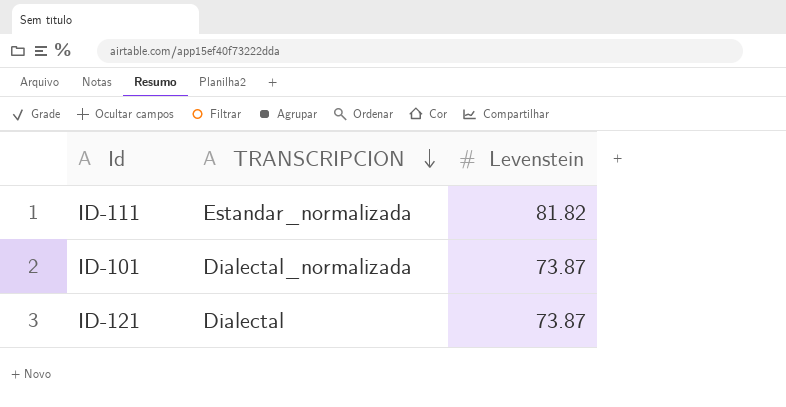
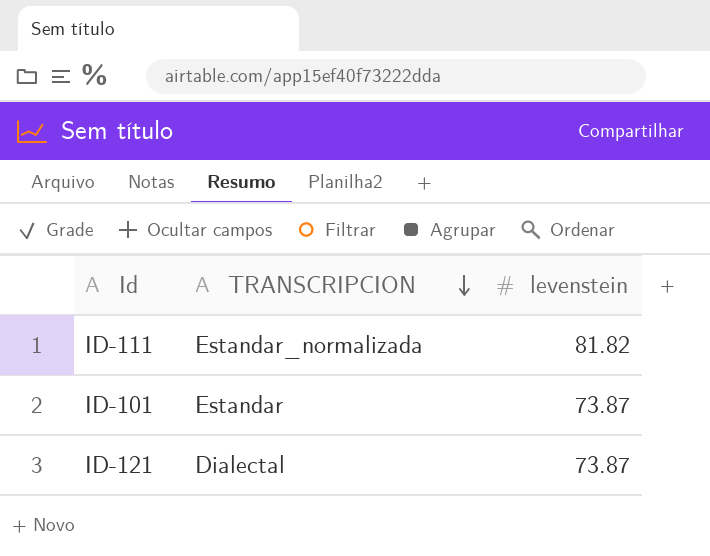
column name: Levenstein -> levenstein
ID-101 | TRANSCRIPCION: Dialectal_normalizada -> Estandar

